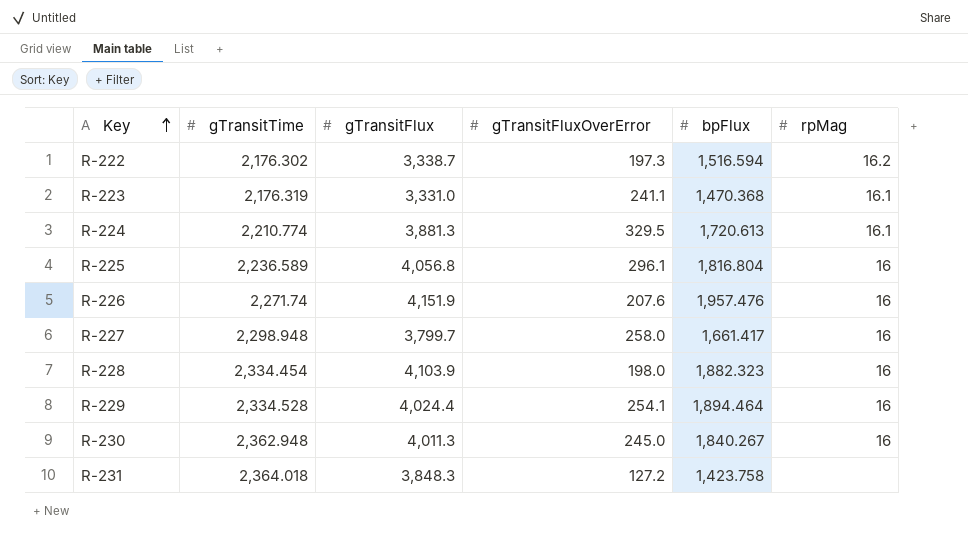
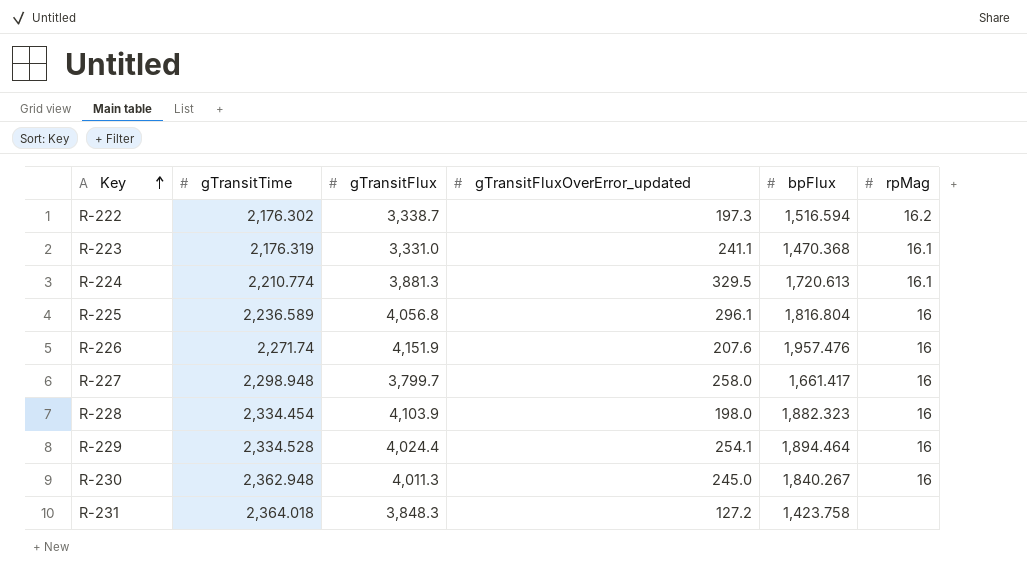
column name: gTransitFluxOverError -> gTransitFluxOverError_updated

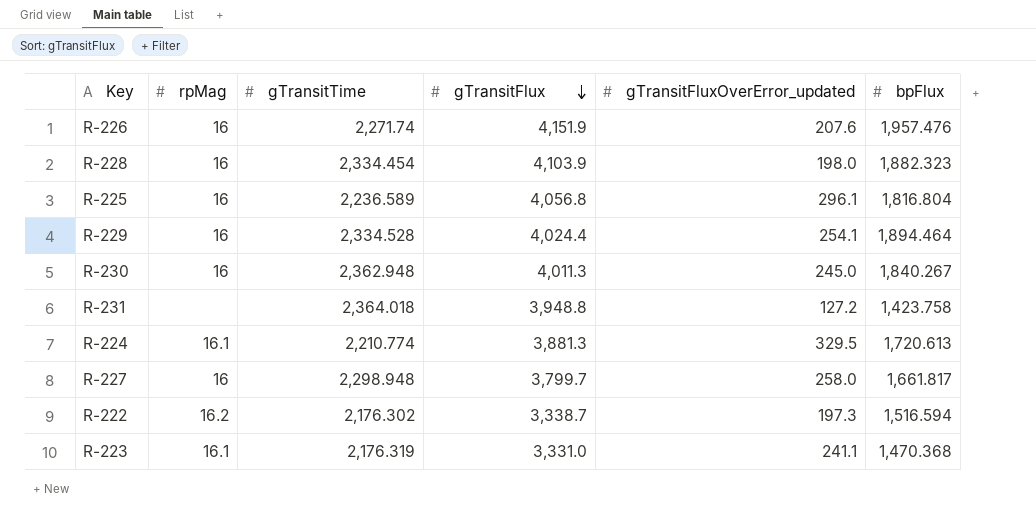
row order: Key ascending -> gTransitFlux descending
column rpMag | position: 6 -> 2
R-231 | gTransitFlux: 3,848.3 -> 3,948.8
R-227 | bpFlux: 1,661.417 -> 1,661.817

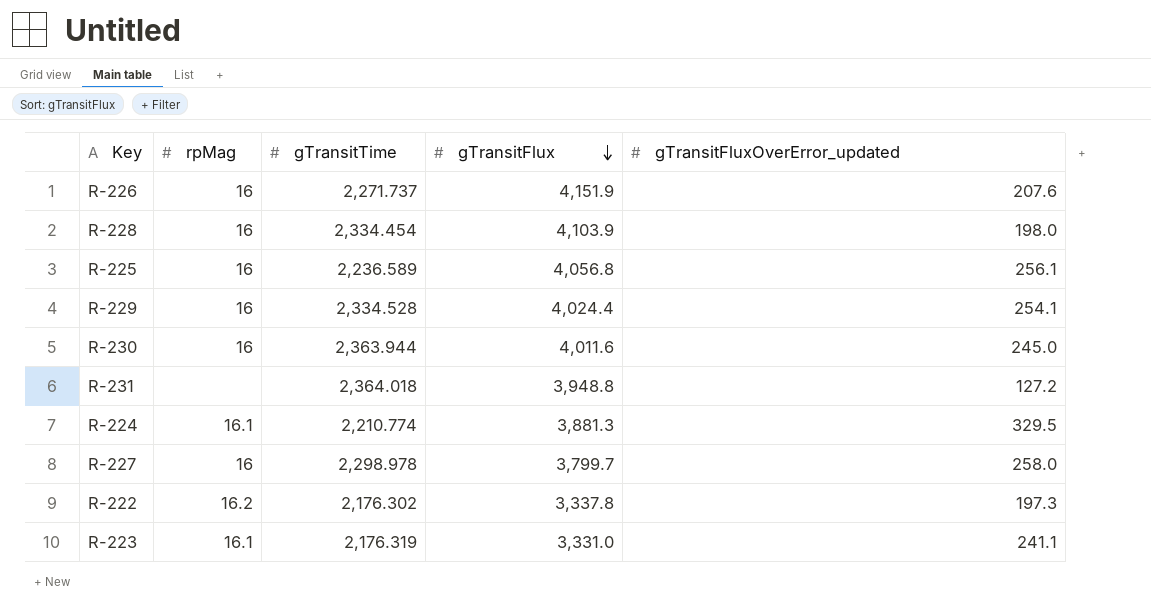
column bpFlux | position: 6 -> none
R-226 | gTransitTime: 2,271.74 -> 2,271.737
R-225 | gTransitFluxOverError_updated: 296.1 -> 256.1
R-230 | gTransitTime: 2,362.948 -> 2,363.944
R-230 | gTransitFlux: 4,011.3 -> 4,011.6
R-227 | gTransitTime: 2,298.948 -> 2,298.978
R-222 | gTransitFlux: 3,338.7 -> 3,337.8

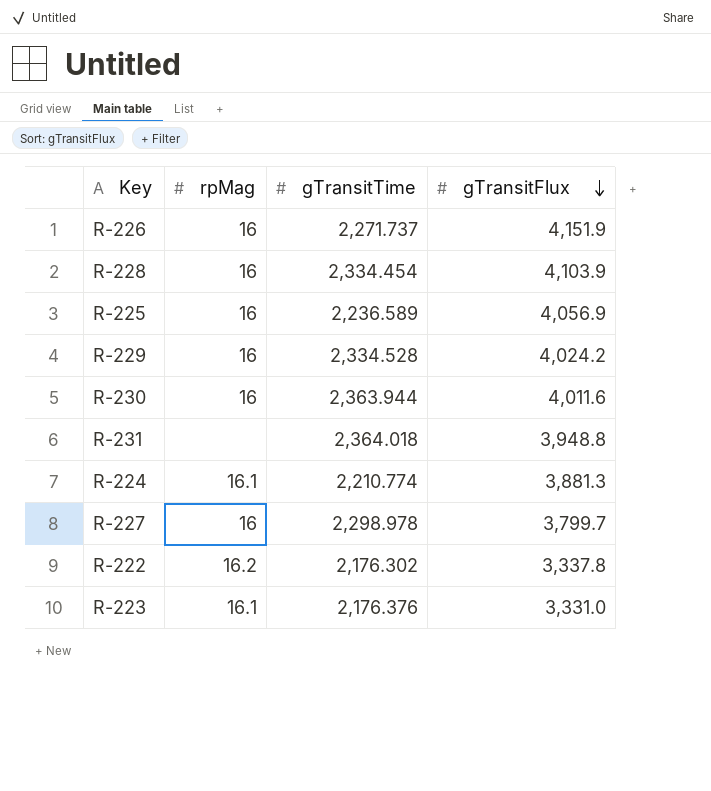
column gTransitFluxOverError_updated | position: 5 -> none
R-225 | gTransitFlux: 4,056.8 -> 4,056.9
R-229 | gTransitFlux: 4,024.4 -> 4,024.2
R-223 | gTransitTime: 2,176.319 -> 2,176.376

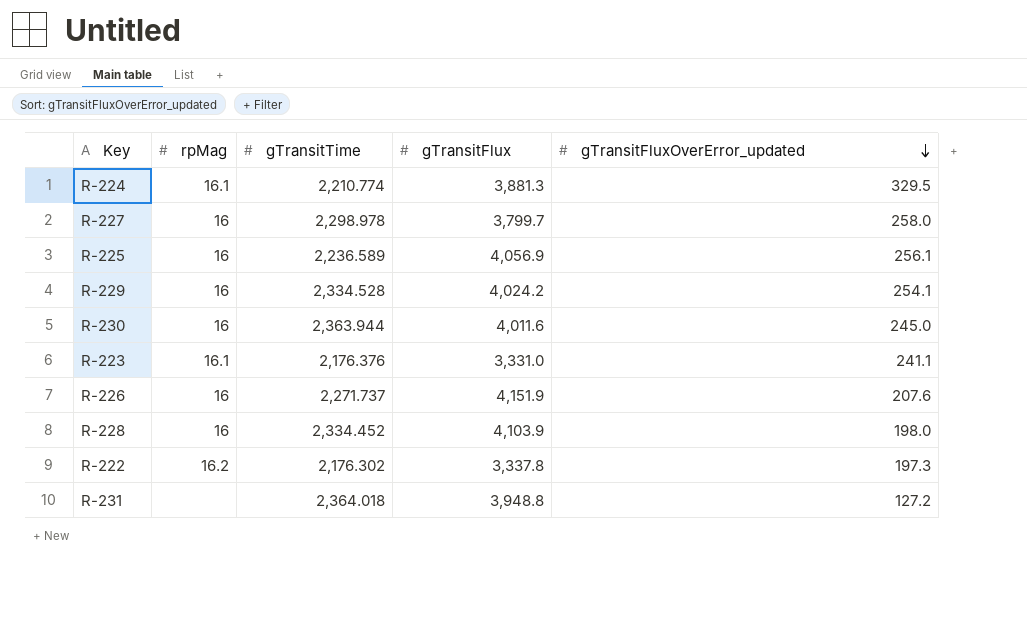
row order: gTransitFlux descending -> gTransitFluxOverError_updated descending
column gTransitFluxOverError_updated | position: none -> 5
R-228 | gTransitTime: 2,334.454 -> 2,334.452

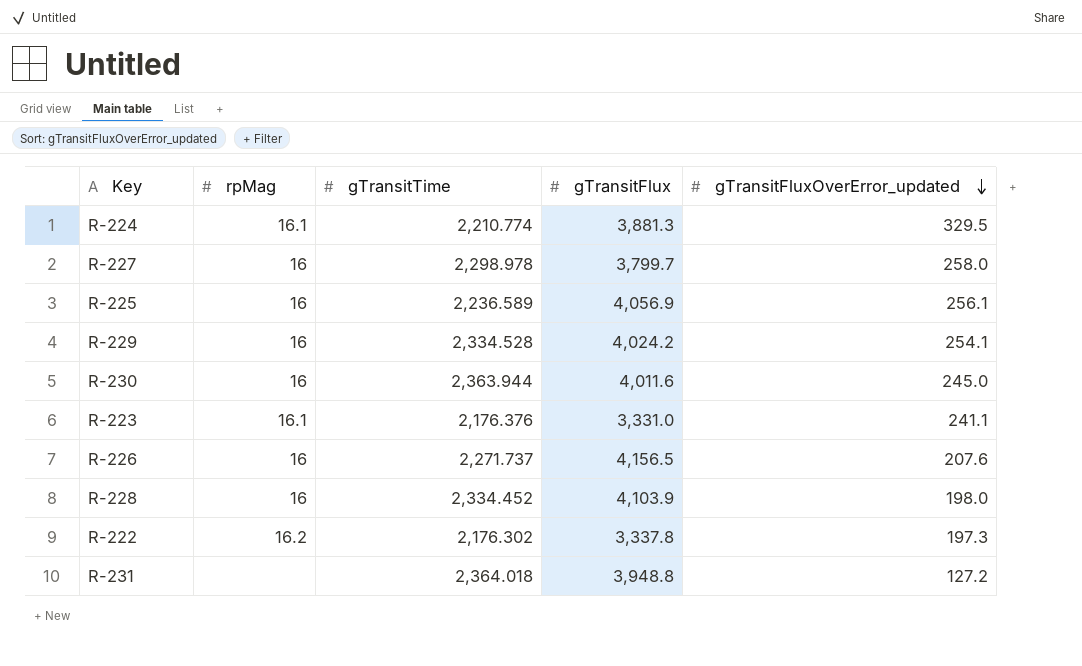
R-226 | gTransitFlux: 4,151.9 -> 4,156.5

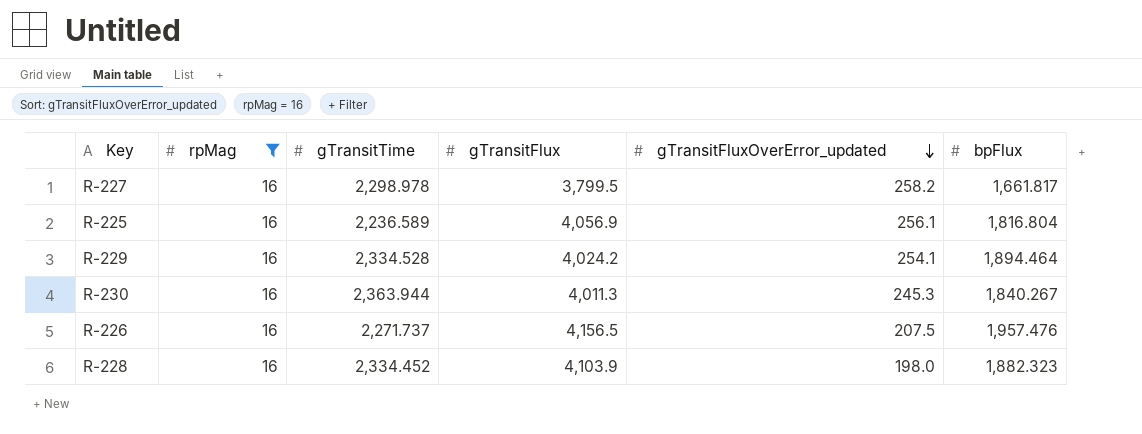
filter: none -> rpMag = 16
column bpFlux | position: none -> 6
R-227 | gTransitFlux: 3,799.7 -> 3,799.5
R-227 | gTransitFluxOverError_updated: 258.0 -> 258.2
R-230 | gTransitFlux: 4,011.6 -> 4,011.3
R-230 | gTransitFluxOverError_updated: 245.0 -> 245.3
R-226 | gTransitFluxOverError_updated: 207.6 -> 207.5

